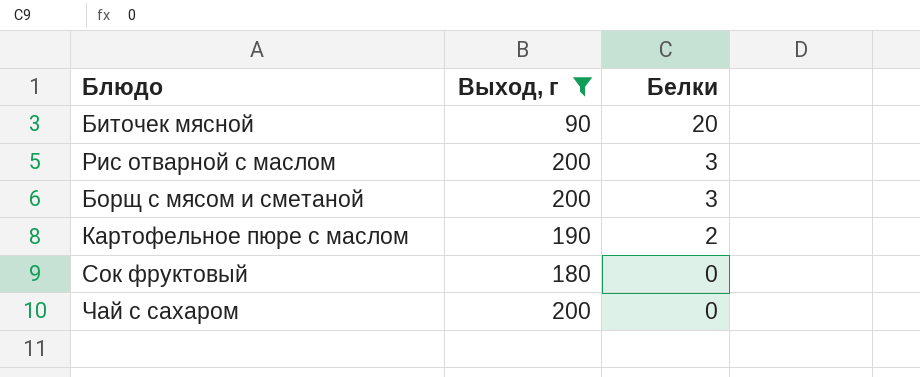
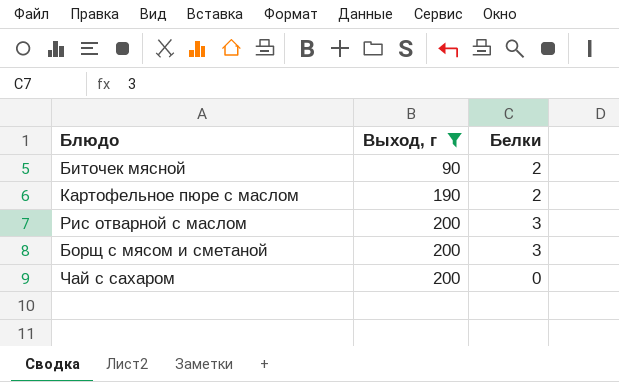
row order: Белки descending -> Выход, г ascending
row Сок фруктовый: 180 | 0 -> none
Биточек мясной | Белки: 20 -> 2

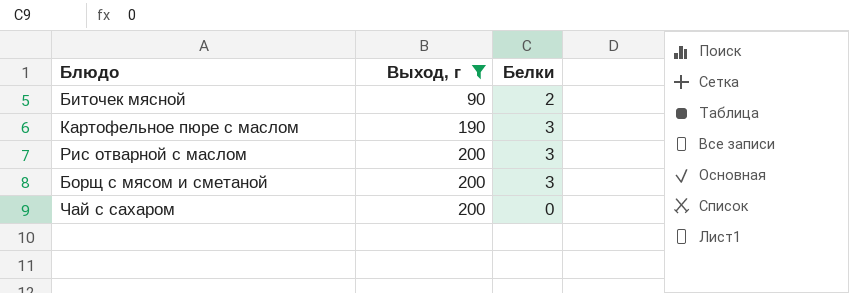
Картофельное пюре с маслом | Белки: 2 -> 3

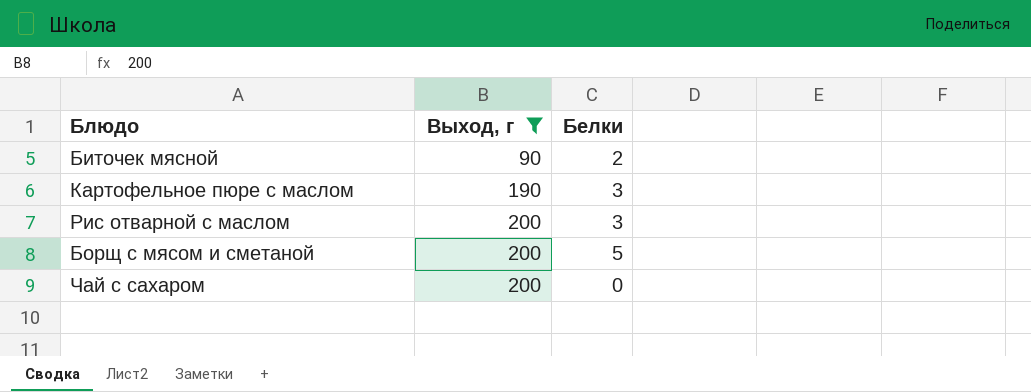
Борщ с мясом и сметаной | Белки: 3 -> 5

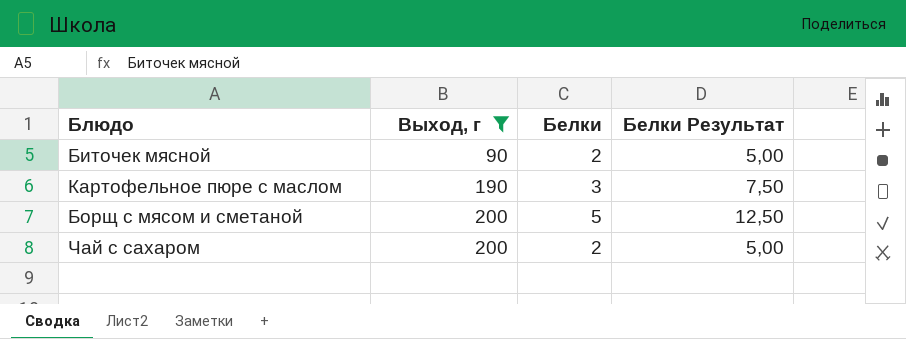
column Белки Результат | formula: none -> [Белки] * 2,5
row Рис отварной с маслом: 200 | 3 -> none
Чай с сахаром | Белки: 0 -> 2

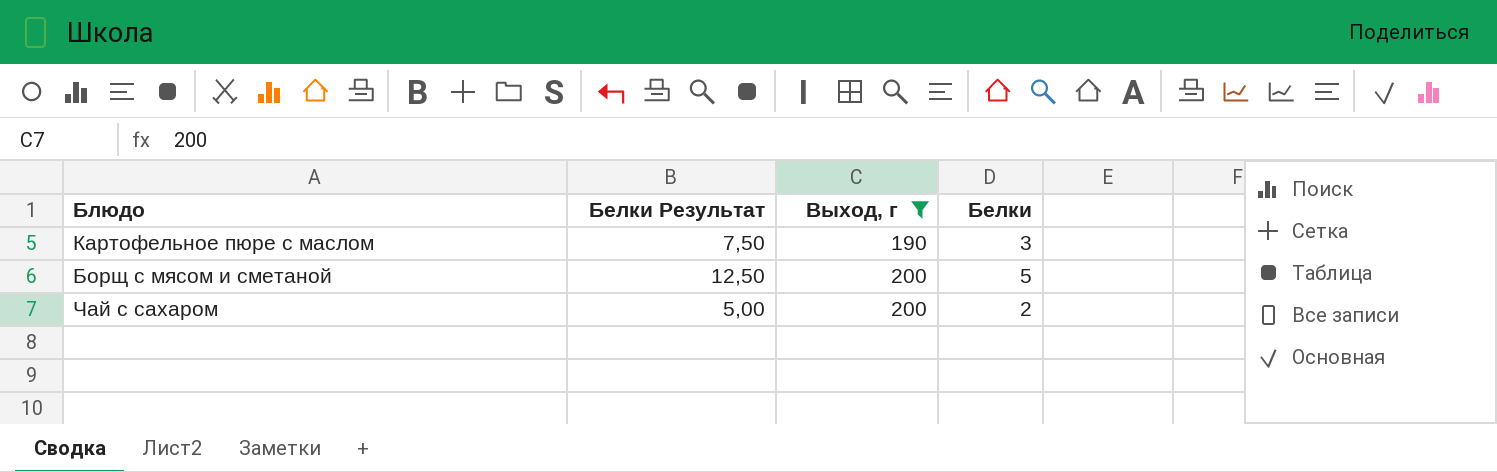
column Белки Результат | position: 4 -> 2
row Биточек мясной: 90 | 2 | 5,00 -> none

